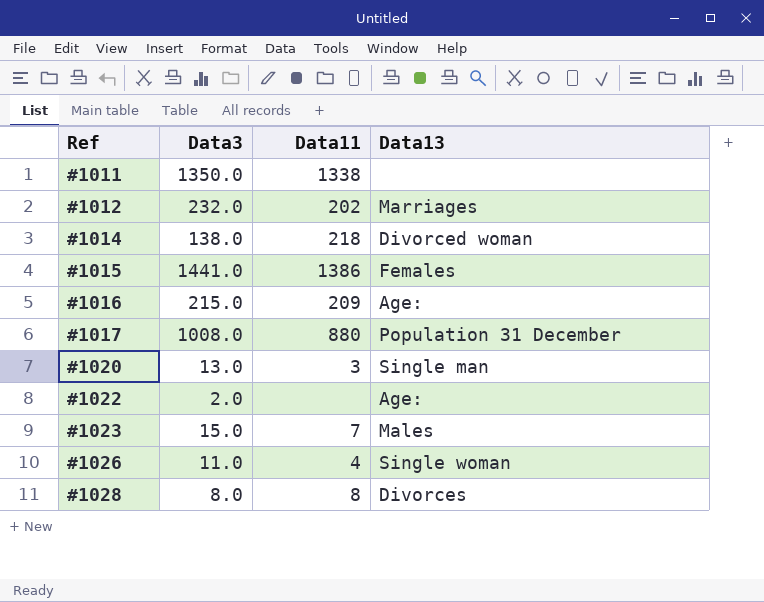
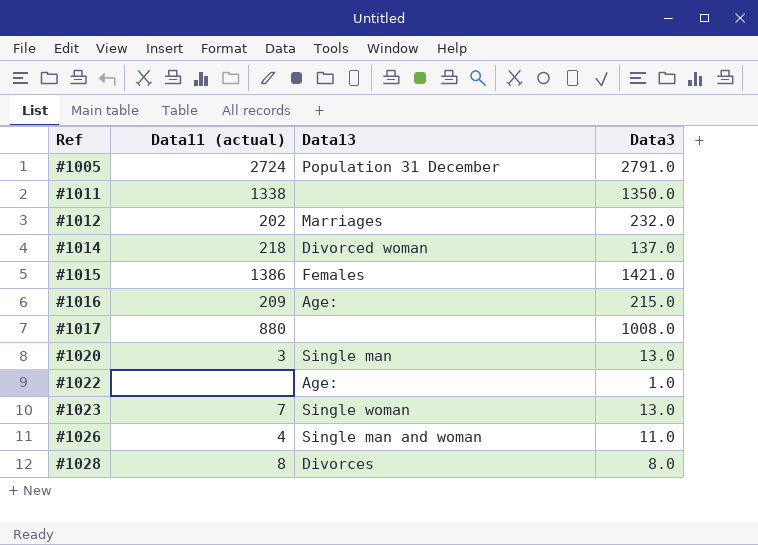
column name: Data11 -> Data11 (actual)
column Data3 | position: 2 -> 4
row #1005: none -> 2724 | Population 31 December | 2791.0
#1014 | Data3: 138.0 -> 137.0
#1015 | Data3: 1441.0 -> 1421.0
#1017 | Data13: Population 31 December -> none
#1022 | Data3: 2.0 -> 1.0
#1023 | Data13: Males -> Single woman
#1023 | Data3: 15.0 -> 13.0
#1026 | Data13: Single woman -> Single man and woman

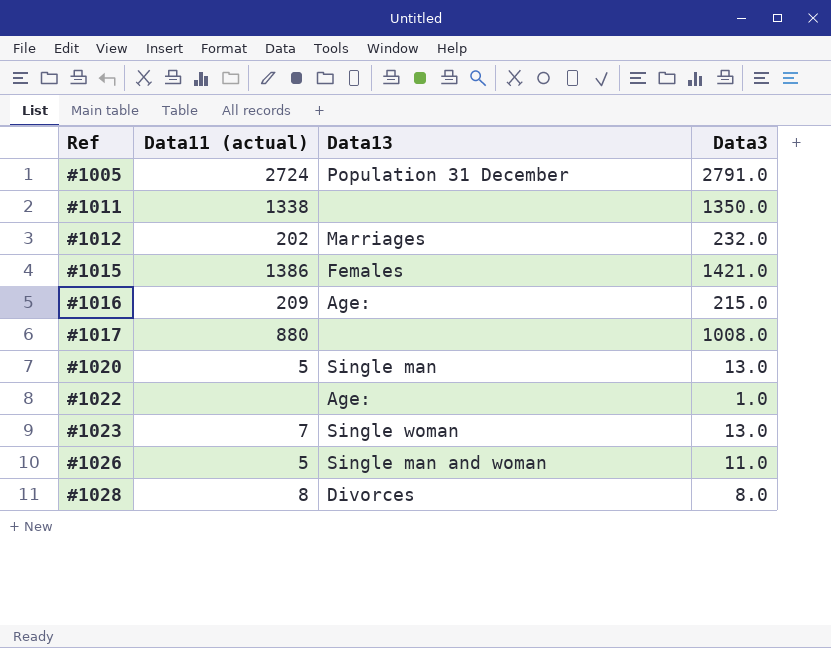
row #1014: 218 | Divorced woman | 137.0 -> none
#1020 | Data11 (actual): 3 -> 5
#1026 | Data11 (actual): 4 -> 5

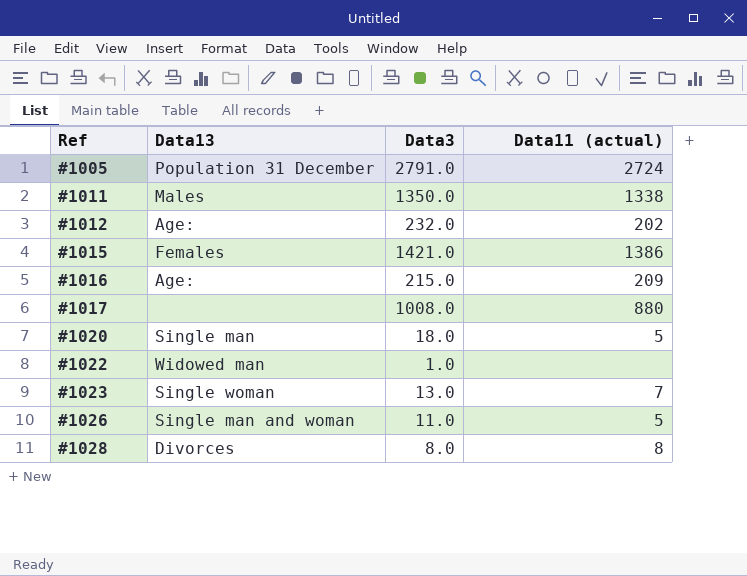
column Data11 (actual) | position: 2 -> 4
#1011 | Data13: none -> Males
#1012 | Data13: Marriages -> Age:
#1020 | Data3: 13.0 -> 18.0
#1022 | Data13: Age: -> Widowed man

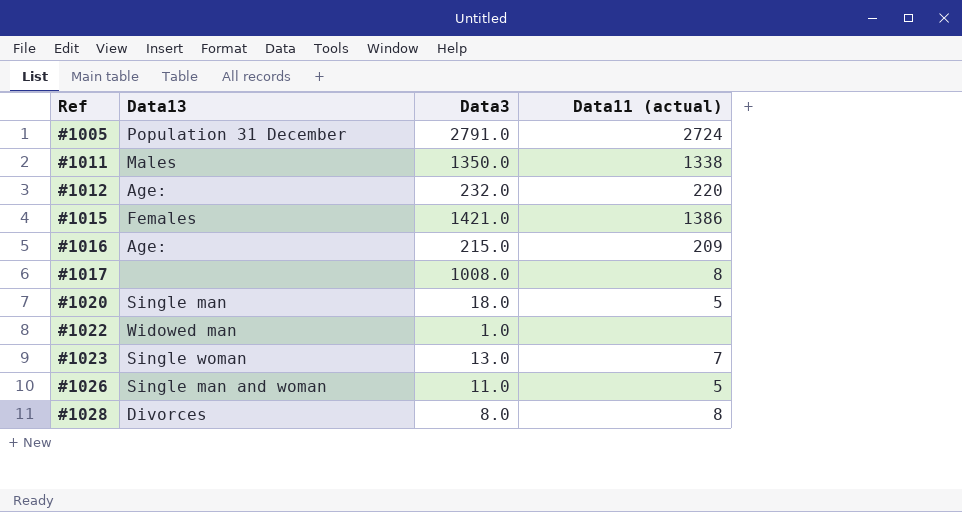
#1012 | Data11 (actual): 202 -> 220
#1017 | Data11 (actual): 880 -> 8

